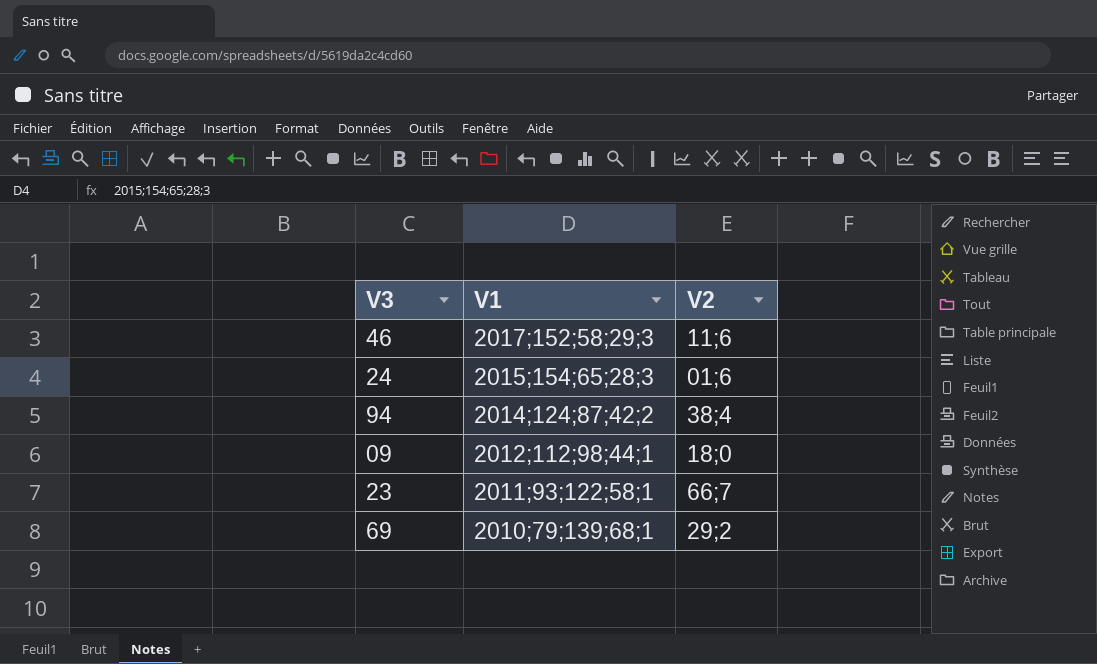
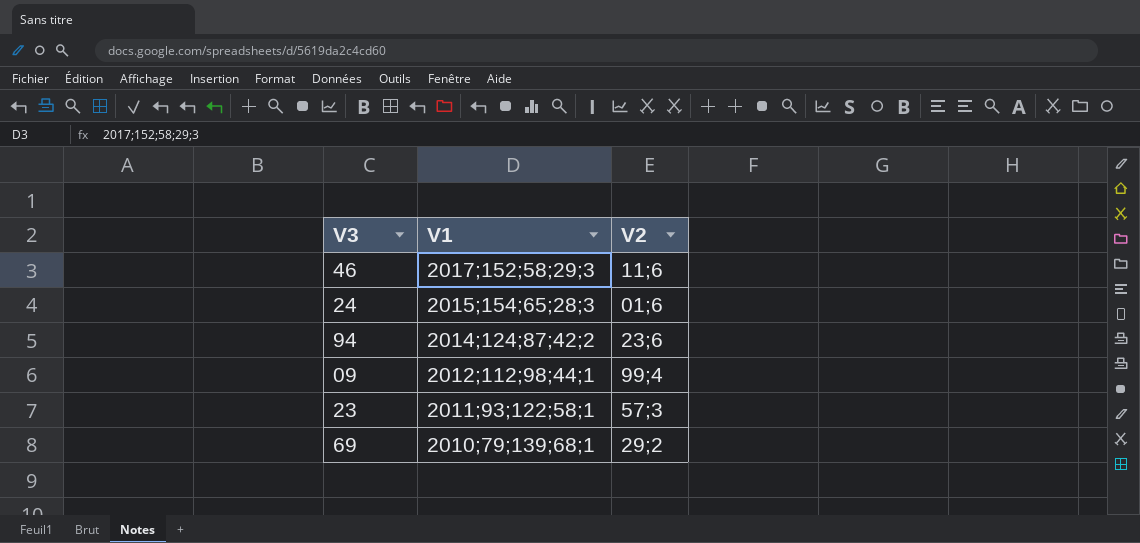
94 | V2: 38;4 -> 23;6
09 | V2: 18;0 -> 99;4
23 | V2: 66;7 -> 57;3

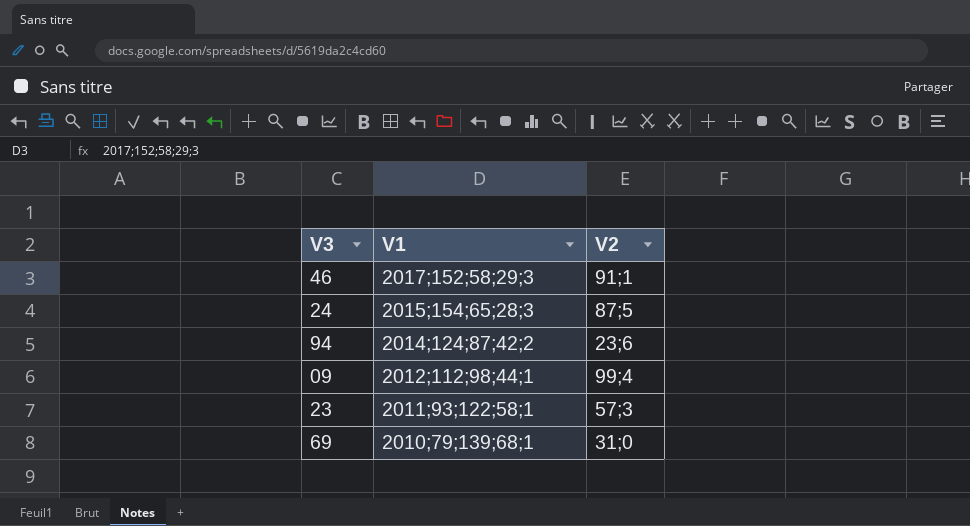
46 | V2: 11;6 -> 91;1
24 | V2: 01;6 -> 87;5
69 | V2: 29;2 -> 31;0

